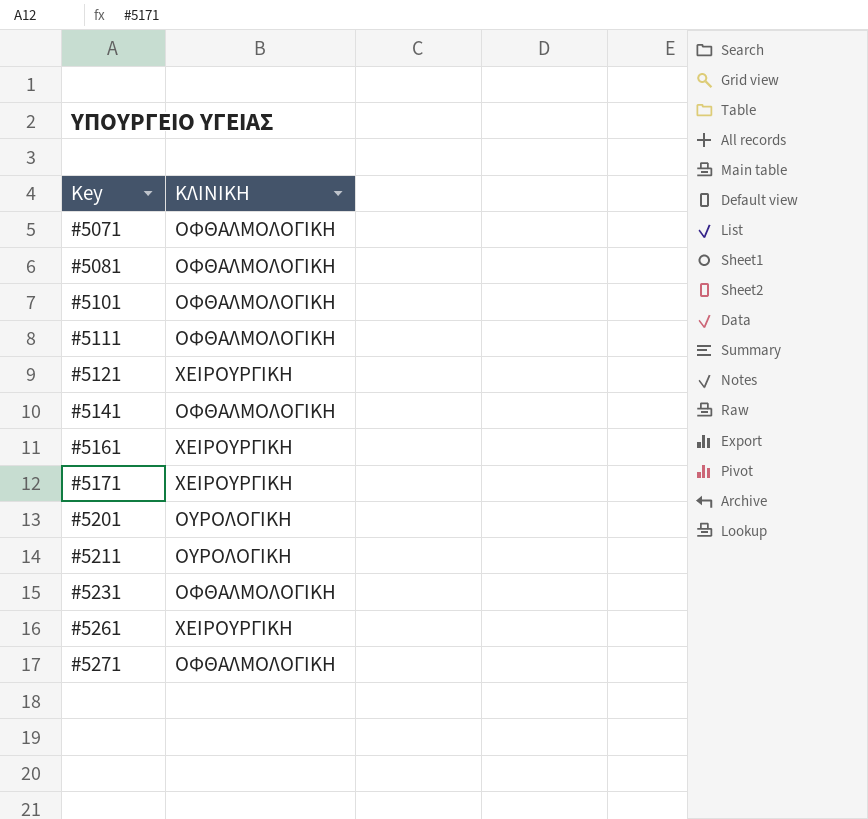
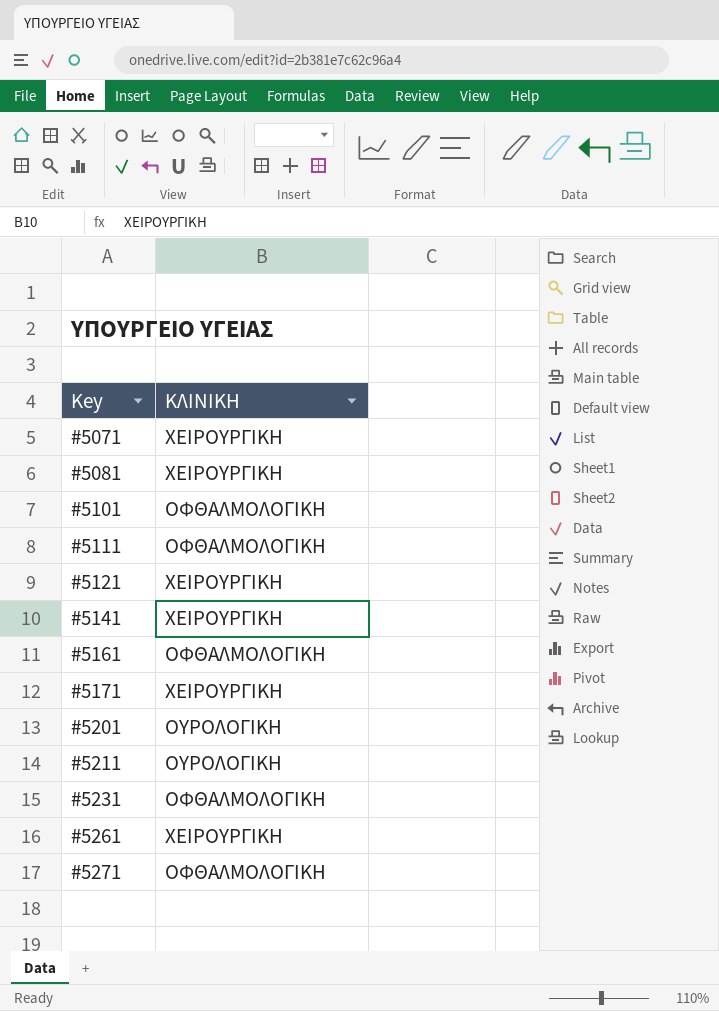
#5071 | ΚΛΙΝΙΚΗ: ΟΦΘΑΛΜΟΛΟΓΙΚΗ -> ΧΕΙΡΟΥΡΓΙΚΗ
#5081 | ΚΛΙΝΙΚΗ: ΟΦΘΑΛΜΟΛΟΓΙΚΗ -> ΧΕΙΡΟΥΡΓΙΚΗ
#5141 | ΚΛΙΝΙΚΗ: ΟΦΘΑΛΜΟΛΟΓΙΚΗ -> ΧΕΙΡΟΥΡΓΙΚΗ
#5161 | ΚΛΙΝΙΚΗ: ΧΕΙΡΟΥΡΓΙΚΗ -> ΟΦΘΑΛΜΟΛΟΓΙΚΗ

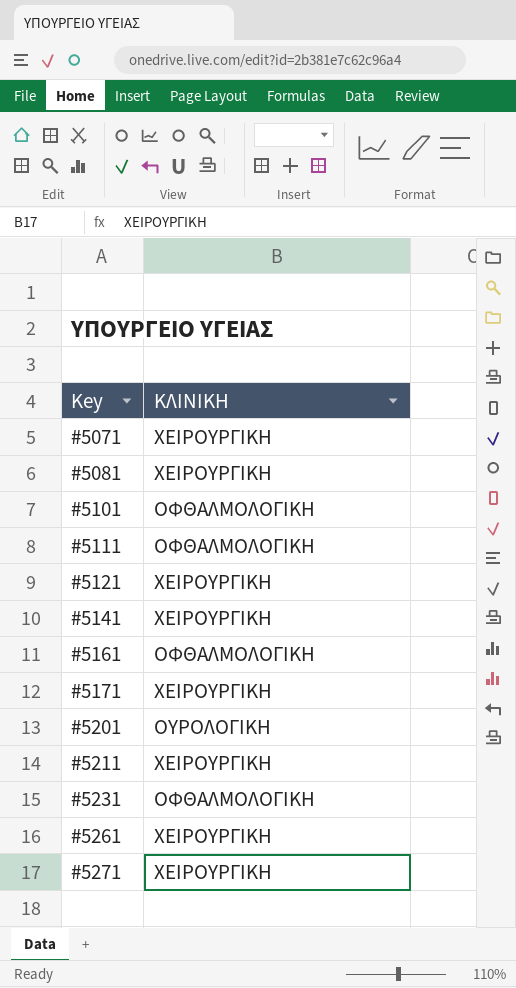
#5211 | ΚΛΙΝΙΚΗ: ΟΥΡΟΛΟΓΙΚΗ -> ΧΕΙΡΟΥΡΓΙΚΗ
#5271 | ΚΛΙΝΙΚΗ: ΟΦΘΑΛΜΟΛΟΓΙΚΗ -> ΧΕΙΡΟΥΡΓΙΚΗ

